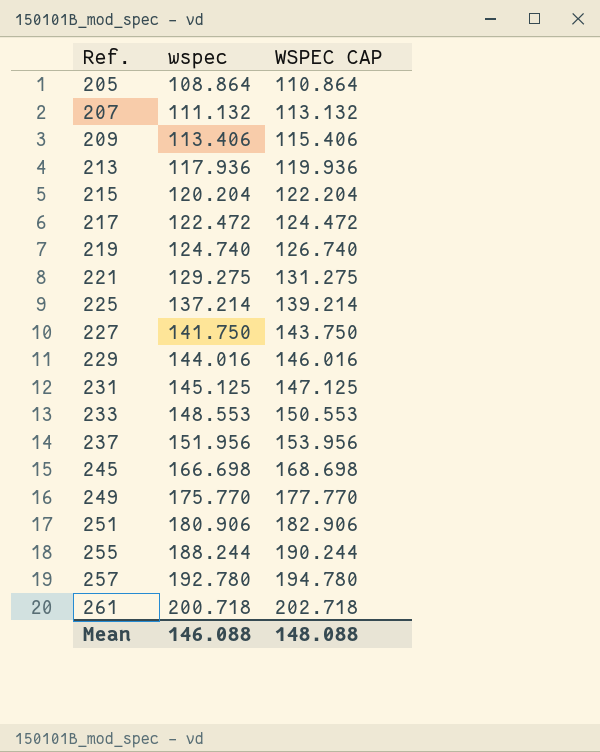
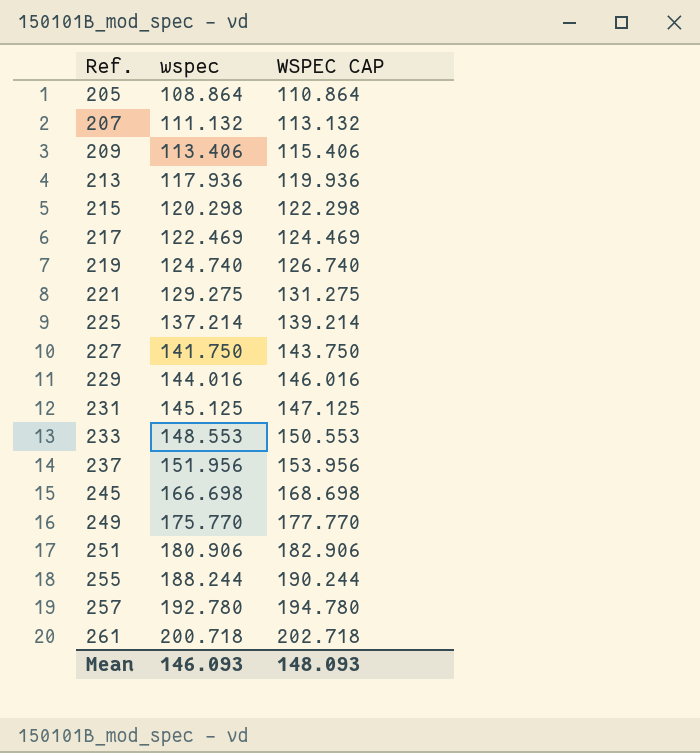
215 | wspec: 120.204 -> 120.298
215 | WSPEC CAP: 122.204 -> 122.298
217 | wspec: 122.472 -> 122.469
217 | WSPEC CAP: 124.472 -> 124.469
Mean | wspec: 146.088 -> 146.093
Mean | WSPEC CAP: 148.088 -> 148.093

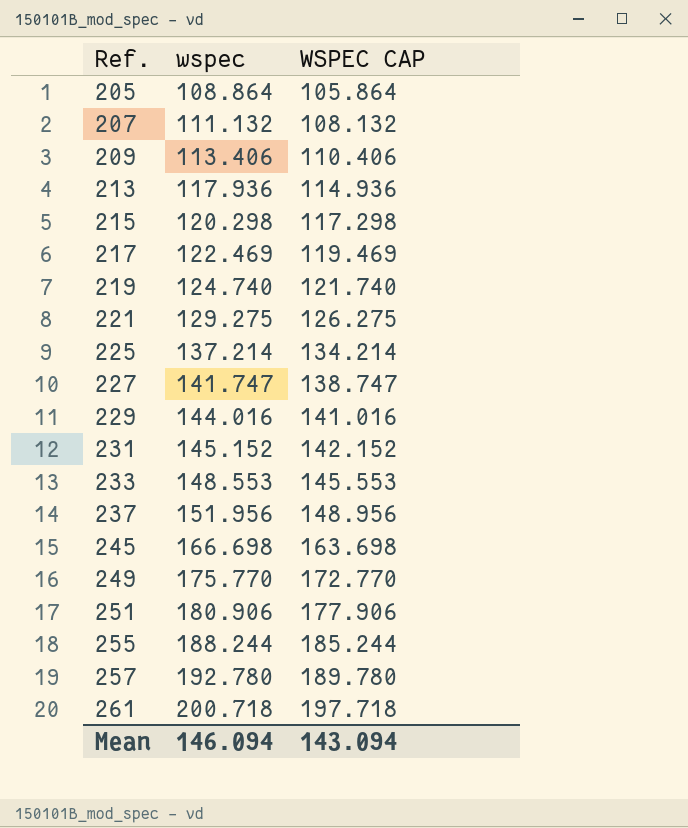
column WSPEC CAP | formula: [wspec] + 2 -> [wspec] - 3
227 | wspec: 141.750 -> 141.747
231 | wspec: 145.125 -> 145.152
Mean | wspec: 146.093 -> 146.094
Mean | WSPEC CAP: 148.093 -> 143.094

